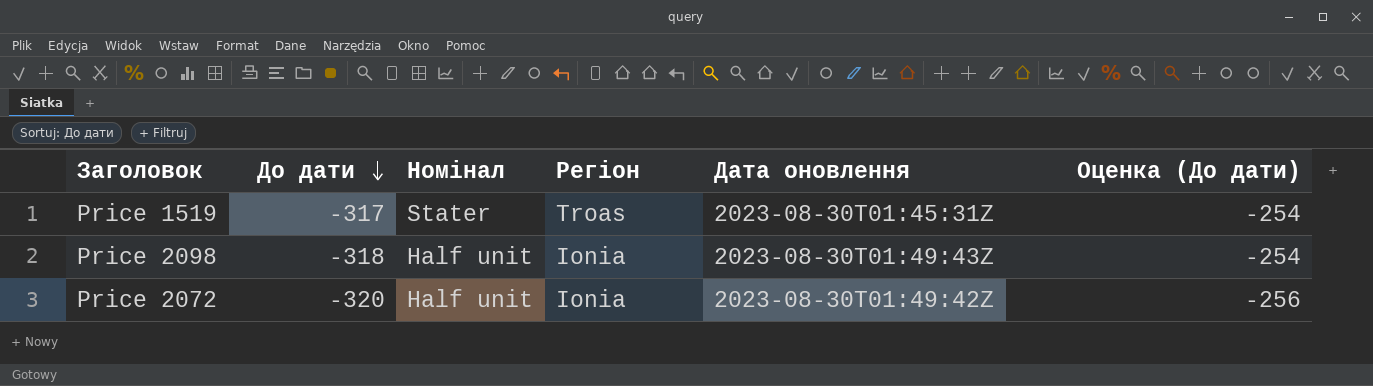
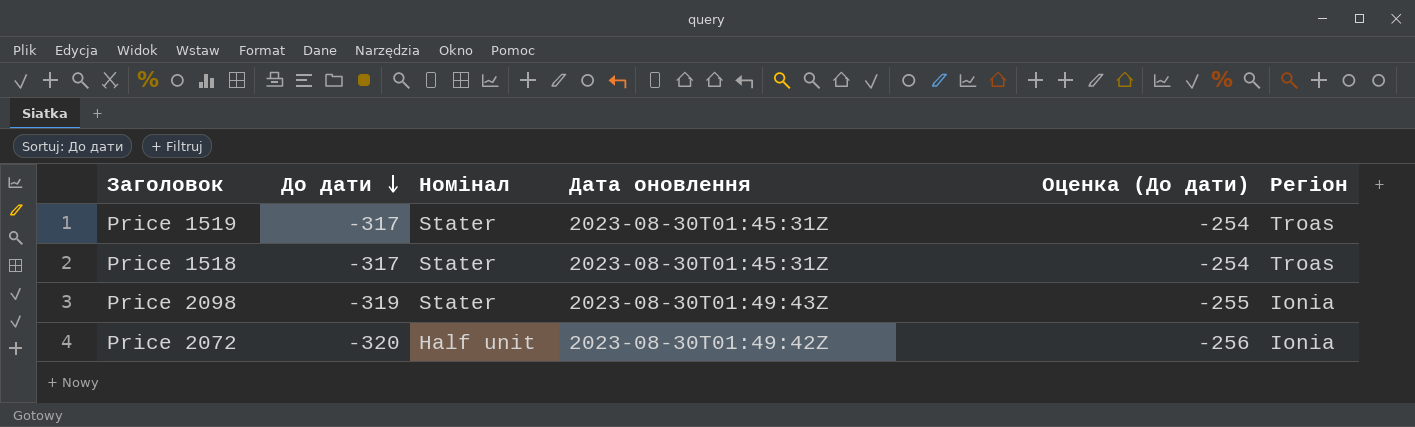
column Регіон | position: 4 -> 6
row Price 1518: none -> -317 | Stater | 2023-08-30T01:45:31Z | -254 | Troas
Price 2098 | До дати: -318 -> -319
Price 2098 | Номінал: Half unit -> Stater
Price 2098 | Оценка (До дати): -254 -> -255

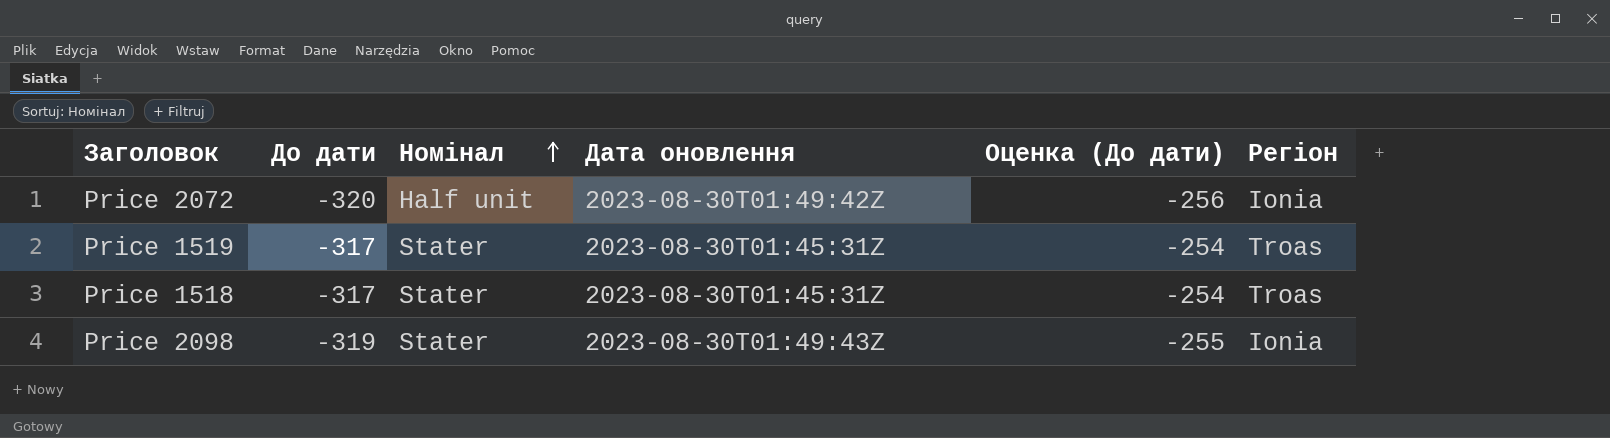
row order: До дати descending -> Номінал ascending

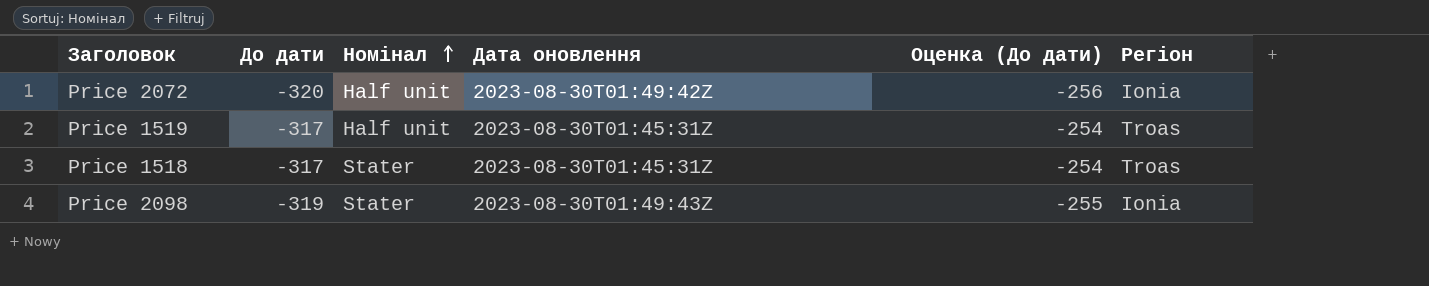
Price 1519 | Номінал: Stater -> Half unit

